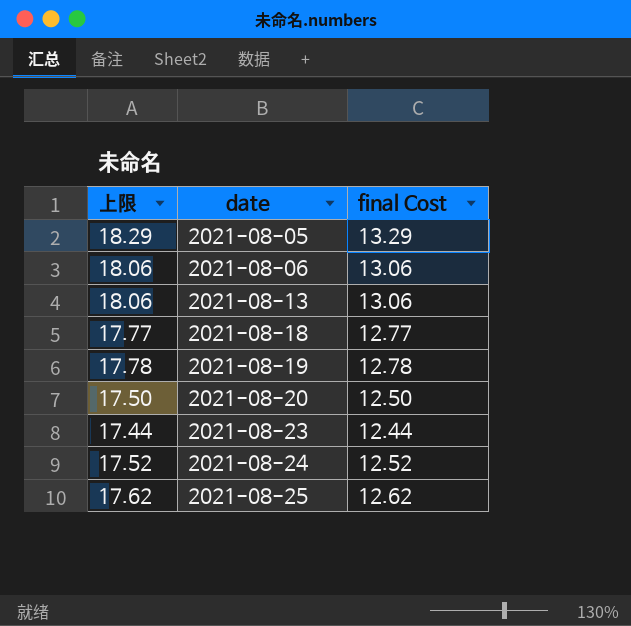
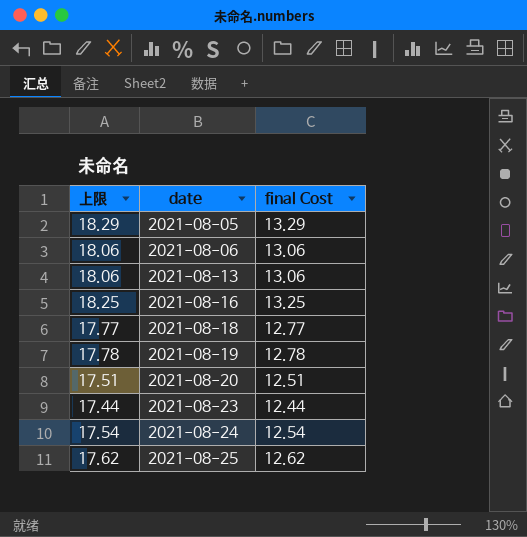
row 2021-08-16: none -> 18.25 | 13.25
2021-08-20 | 上限: 17.50 -> 17.51
2021-08-20 | final Cost: 12.50 -> 12.51
2021-08-24 | 上限: 17.52 -> 17.54
2021-08-24 | final Cost: 12.52 -> 12.54

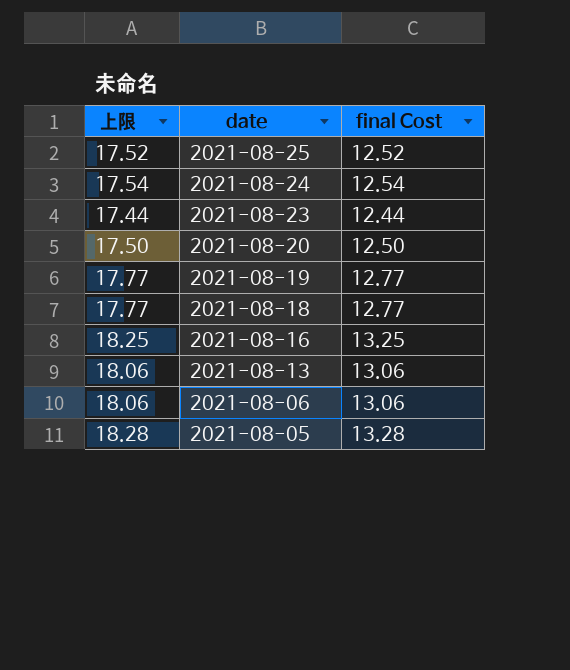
row order: date ascending -> date descending
2021-08-25 | 上限: 17.62 -> 17.52
2021-08-25 | final Cost: 12.62 -> 12.52
2021-08-20 | 上限: 17.51 -> 17.50
2021-08-20 | final Cost: 12.51 -> 12.50
2021-08-19 | 上限: 17.78 -> 17.77
2021-08-19 | final Cost: 12.78 -> 12.77
2021-08-05 | 上限: 18.29 -> 18.28
2021-08-05 | final Cost: 13.29 -> 13.28

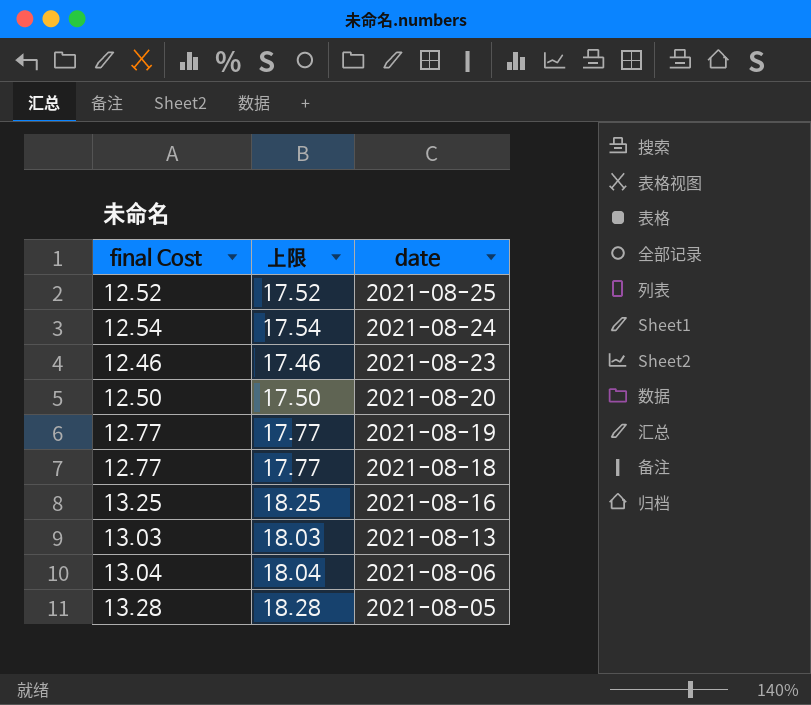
column final Cost | position: 3 -> 1
2021-08-23 | final Cost: 12.44 -> 12.46
2021-08-23 | 上限: 17.44 -> 17.46
2021-08-13 | final Cost: 13.06 -> 13.03
2021-08-13 | 上限: 18.06 -> 18.03
2021-08-06 | final Cost: 13.06 -> 13.04
2021-08-06 | 上限: 18.06 -> 18.04

